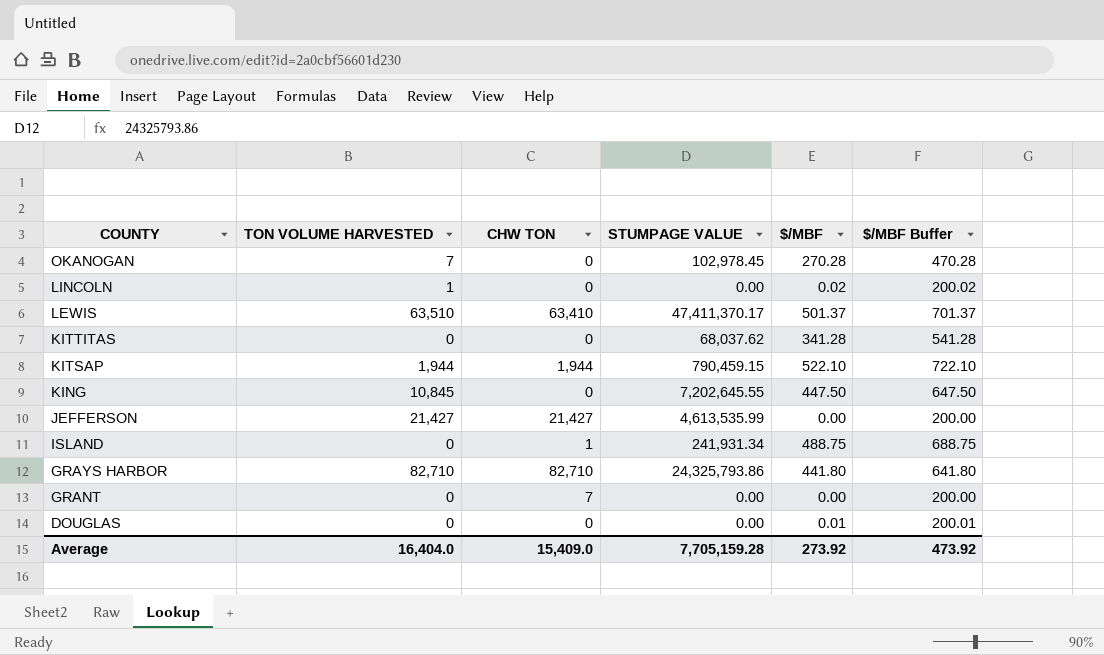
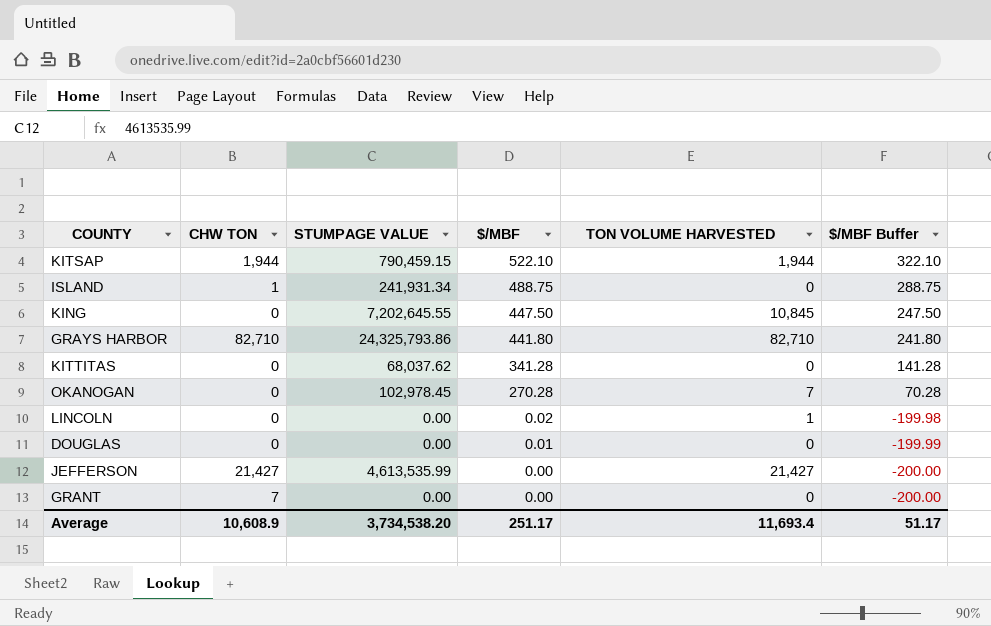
row order: COUNTY descending -> $/MBF descending
column TON VOLUME HARVESTED | position: 2 -> 5
column $/MBF Buffer | formula: [$/MBF] + 200 -> [$/MBF] - 200
row LEWIS: 63,510 | 63,410 | 47,411,370.17 | 501.37 | 701.37 -> none
Average | CHW TON: 15,409.0 -> 10,608.9
Average | STUMPAGE VALUE: 7,705,159.28 -> 3,734,538.20
Average | $/MBF: 273.92 -> 251.17
Average | TON VOLUME HARVESTED: 16,404.0 -> 11,693.4
Average | $/MBF Buffer: 473.92 -> 51.17

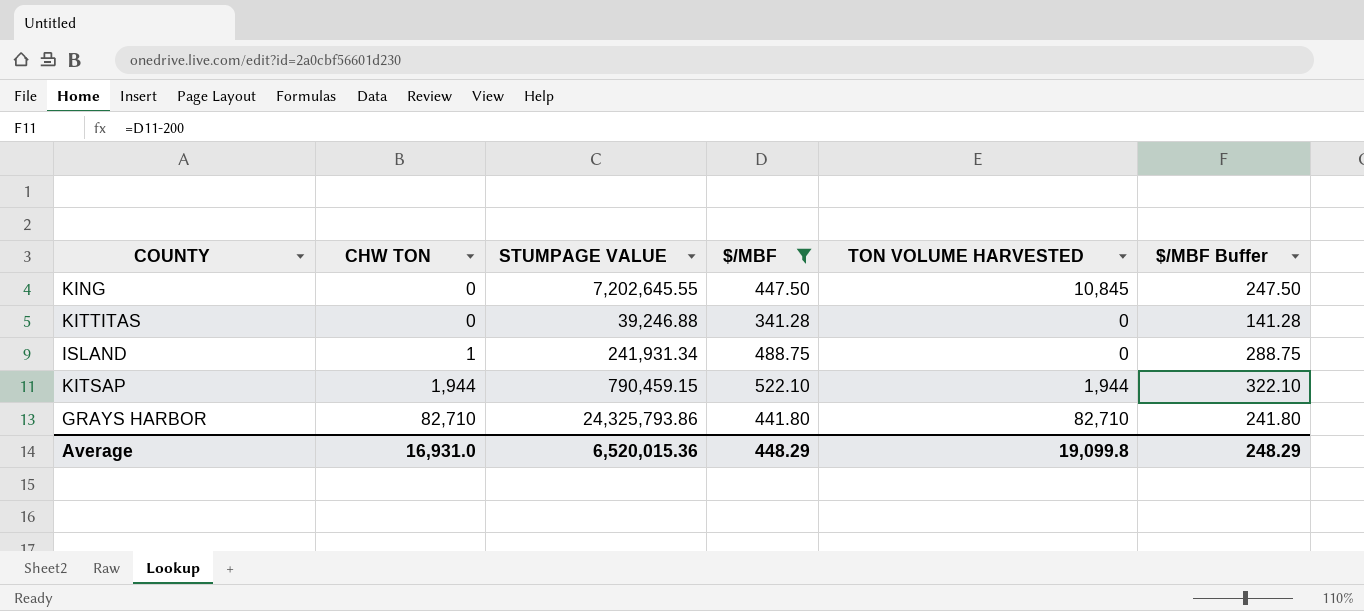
filter: none -> $/MBF >= 341.28
row order: $/MBF descending -> CHW TON ascending
KITTITAS | STUMPAGE VALUE: 68,037.62 -> 39,246.88
Average | CHW TON: 10,608.9 -> 16,931.0
Average | STUMPAGE VALUE: 3,734,538.20 -> 6,520,015.36
Average | $/MBF: 251.17 -> 448.29
Average | TON VOLUME HARVESTED: 11,693.4 -> 19,099.8
Average | $/MBF Buffer: 51.17 -> 248.29

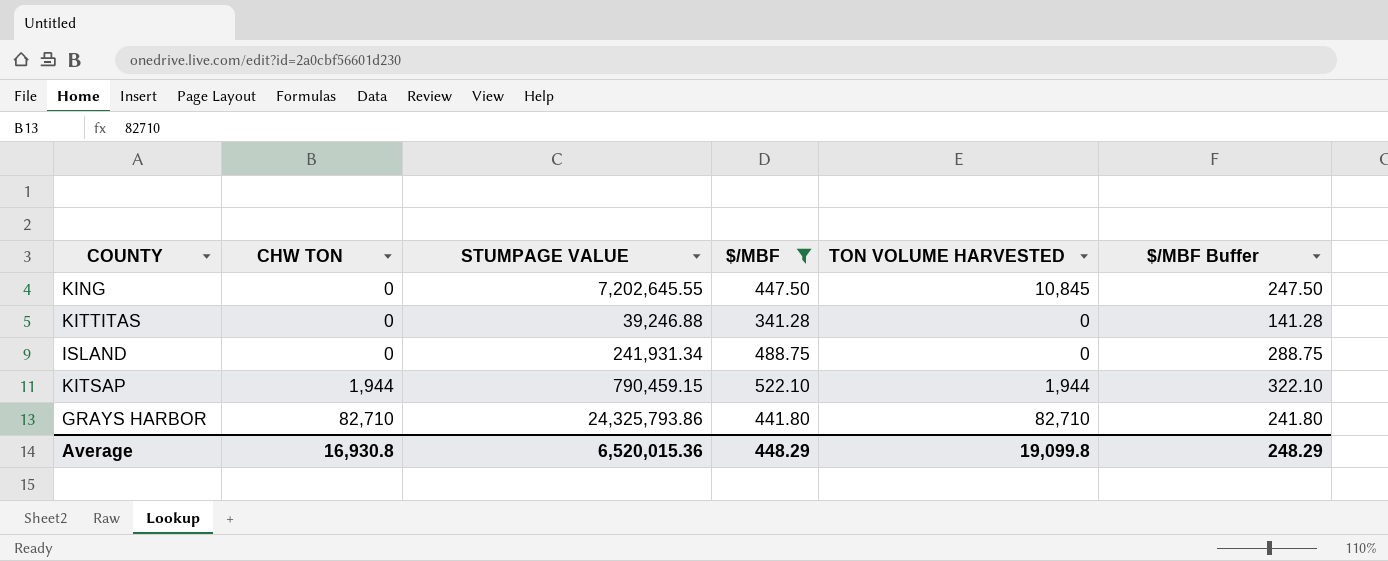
ISLAND | CHW TON: 1 -> 0
Average | CHW TON: 16,931.0 -> 16,930.8

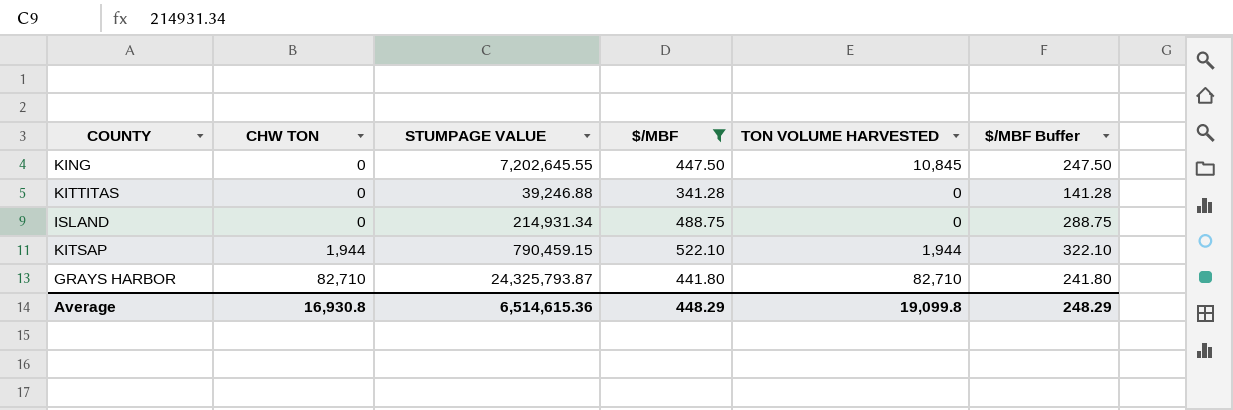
ISLAND | STUMPAGE VALUE: 241,931.34 -> 214,931.34
GRAYS HARBOR | STUMPAGE VALUE: 24,325,793.86 -> 24,325,793.87
Average | STUMPAGE VALUE: 6,520,015.36 -> 6,514,615.36

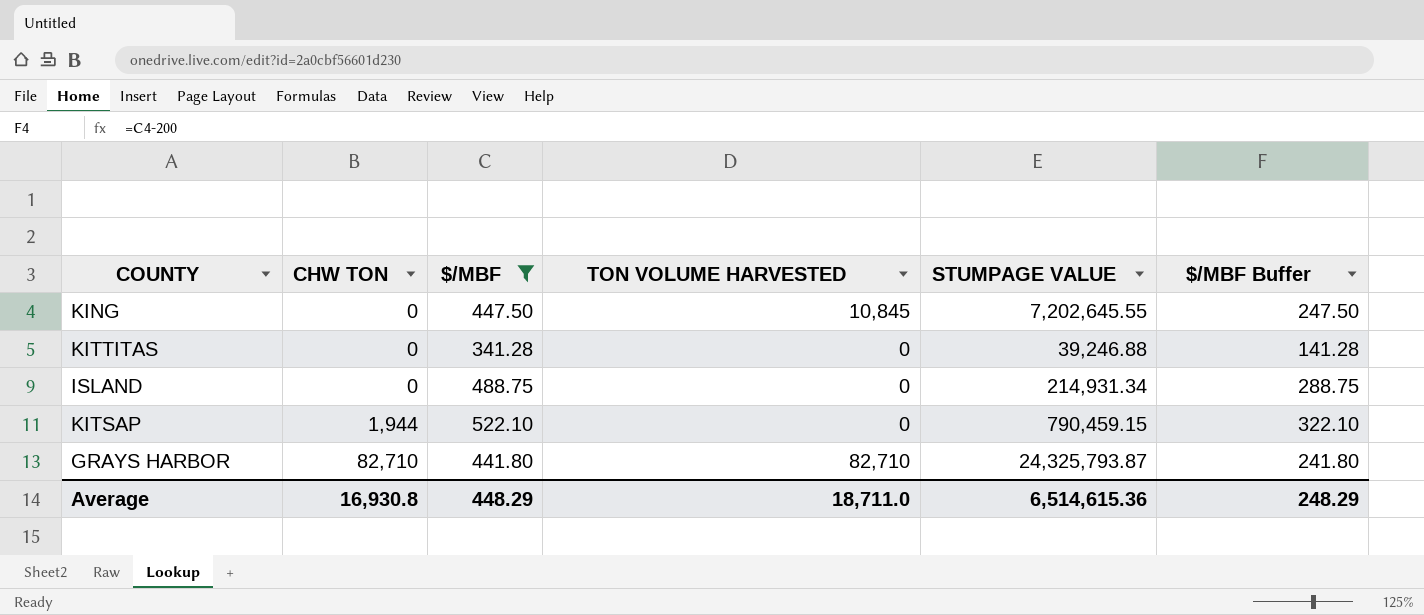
column STUMPAGE VALUE | position: 3 -> 5
KITSAP | TON VOLUME HARVESTED: 1,944 -> 0
Average | TON VOLUME HARVESTED: 19,099.8 -> 18,711.0

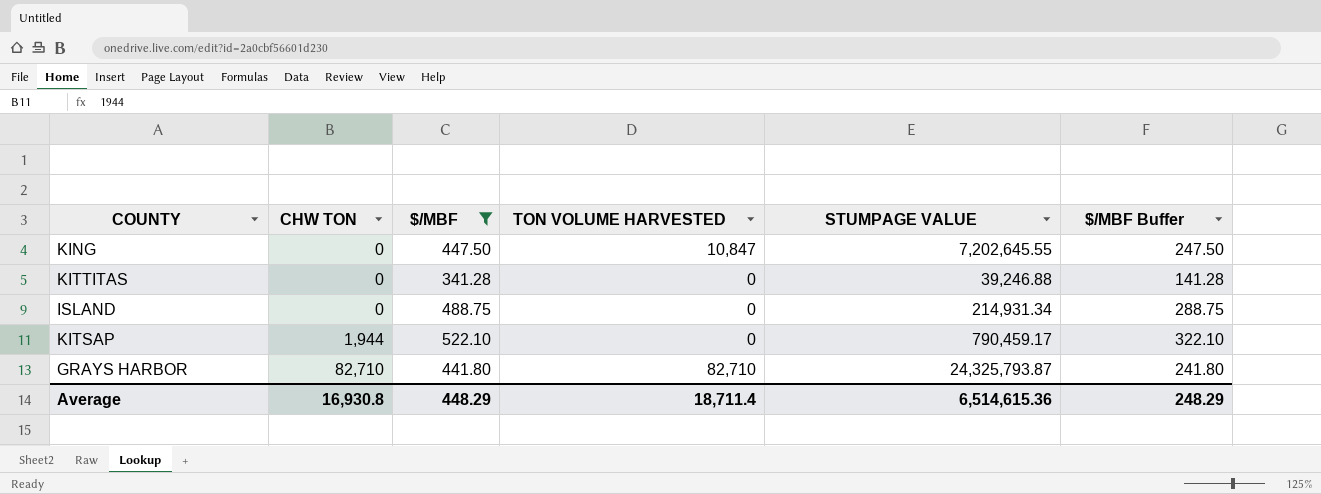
KING | TON VOLUME HARVESTED: 10,845 -> 10,847
KITSAP | STUMPAGE VALUE: 790,459.15 -> 790,459.17
Average | TON VOLUME HARVESTED: 18,711.0 -> 18,711.4

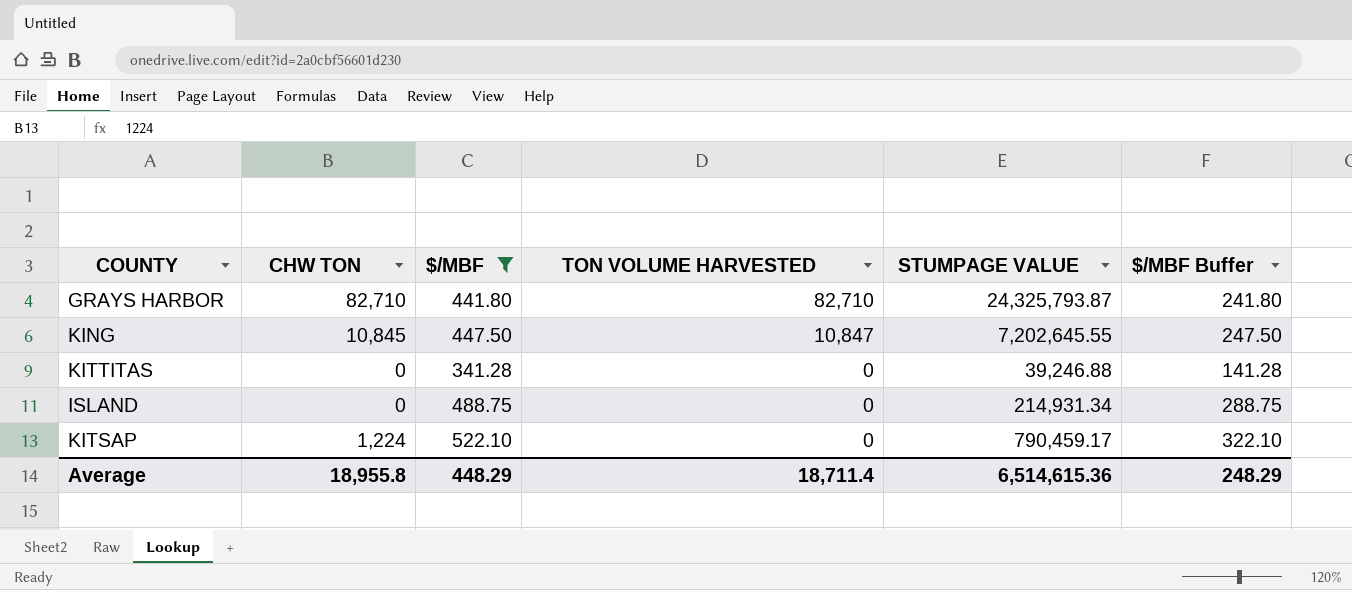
row order: CHW TON ascending -> TON VOLUME HARVESTED descending
KING | CHW TON: 0 -> 10,845
KITSAP | CHW TON: 1,944 -> 1,224
Average | CHW TON: 16,930.8 -> 18,955.8

